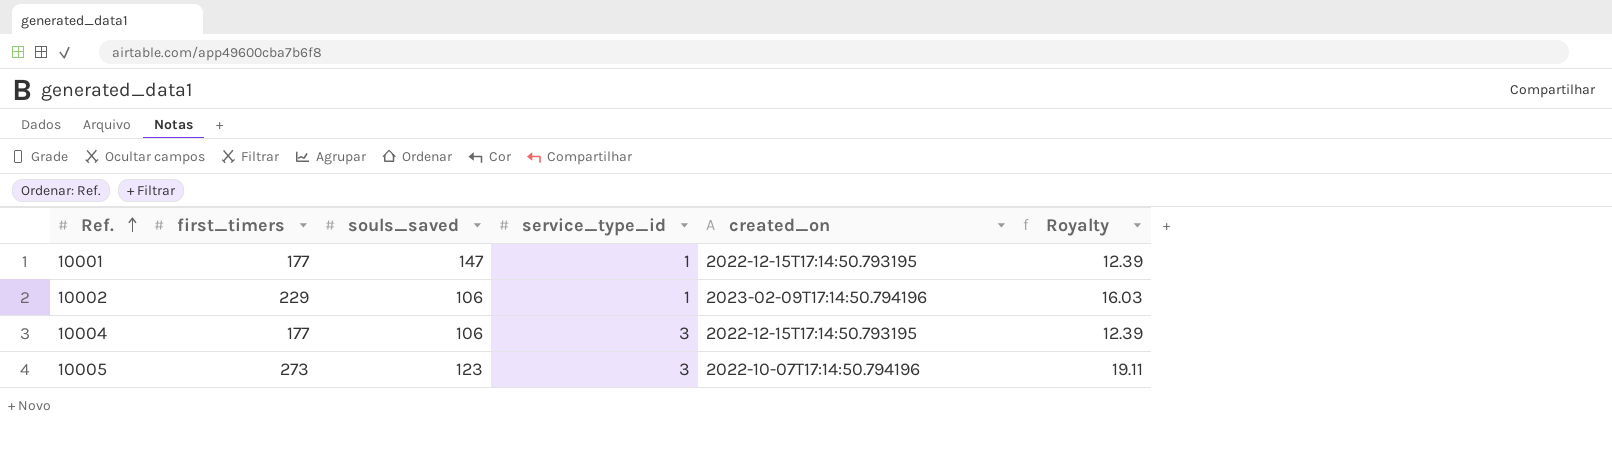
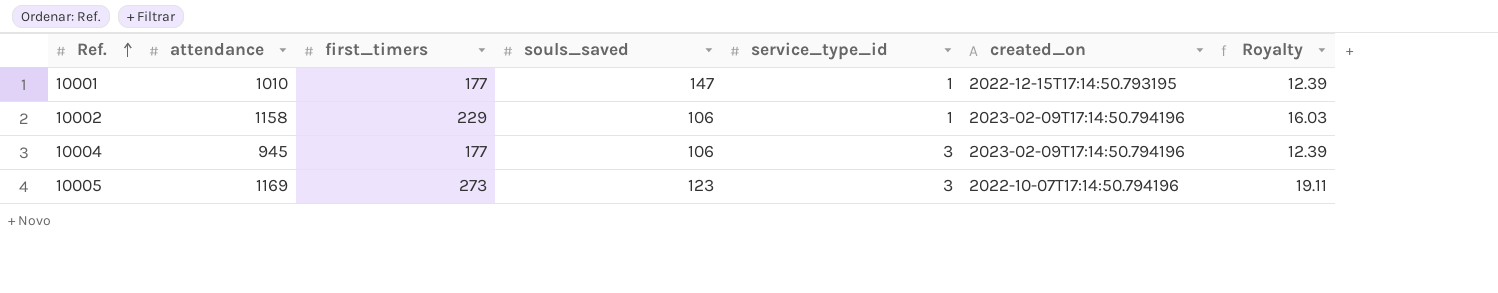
column attendance | position: none -> 2
10004 | created_on: 2022-12-15T17:14:50.793195 -> 2023-02-09T17:14:50.794196

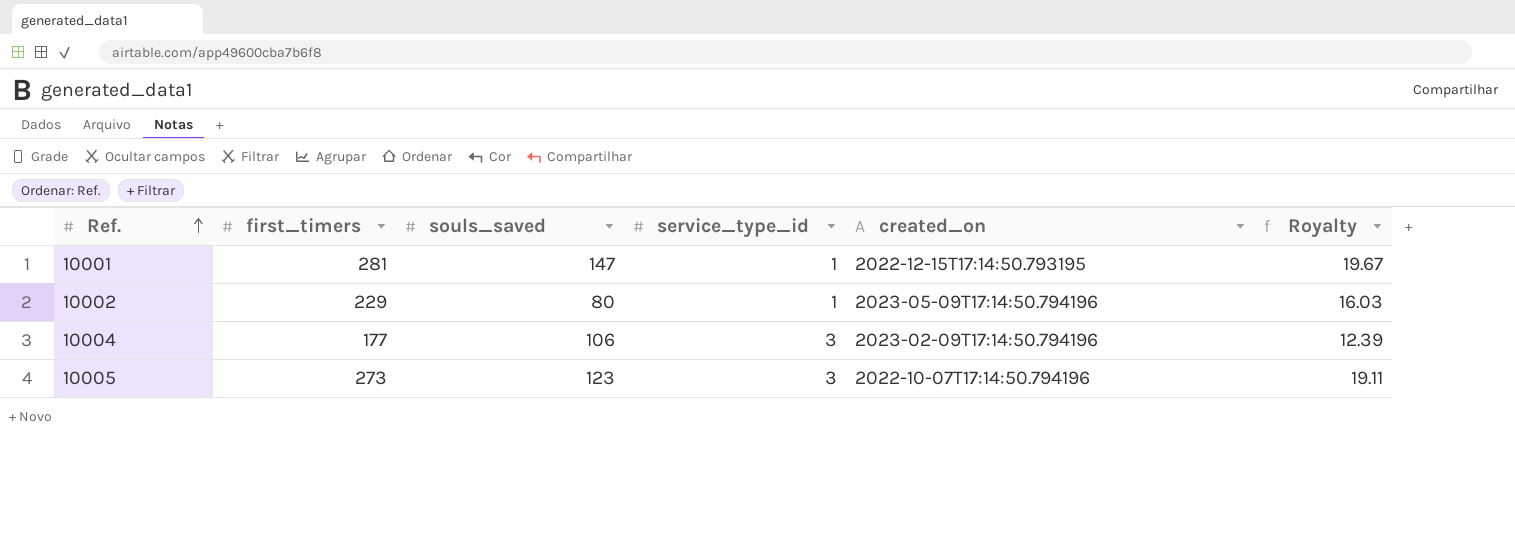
column attendance | position: 2 -> none
10001 | first_timers: 177 -> 281
10001 | Royalty: 12.39 -> 19.67
10002 | souls_saved: 106 -> 80
10002 | created_on: 2023-02-09T17:14:50.794196 -> 2023-05-09T17:14:50.794196

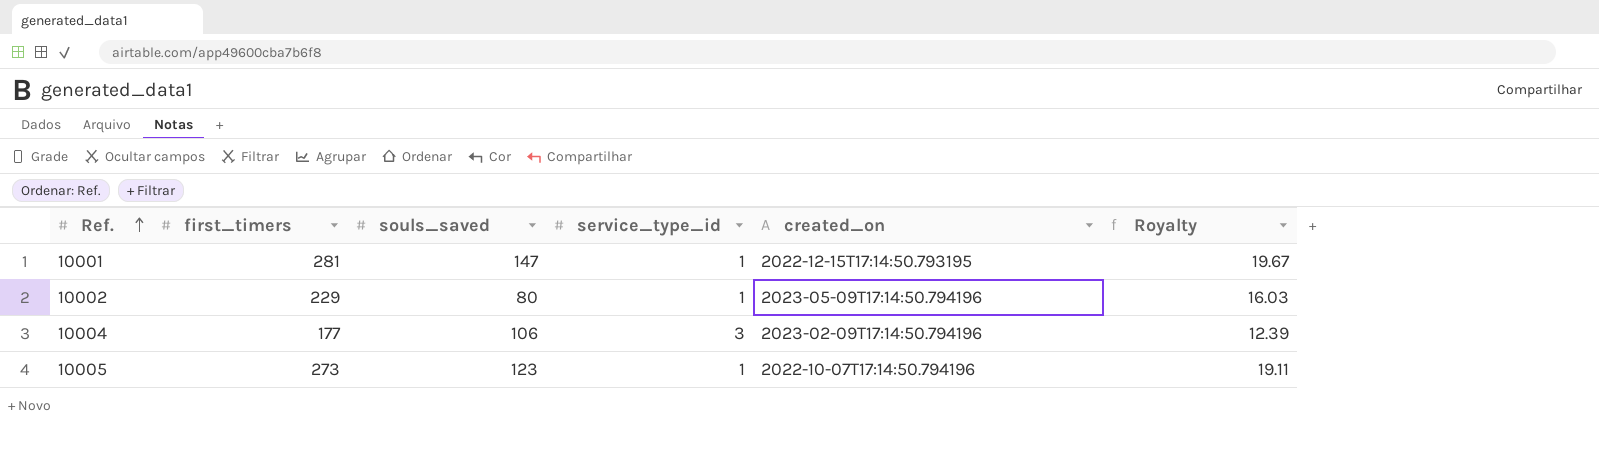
10005 | service_type_id: 3 -> 1

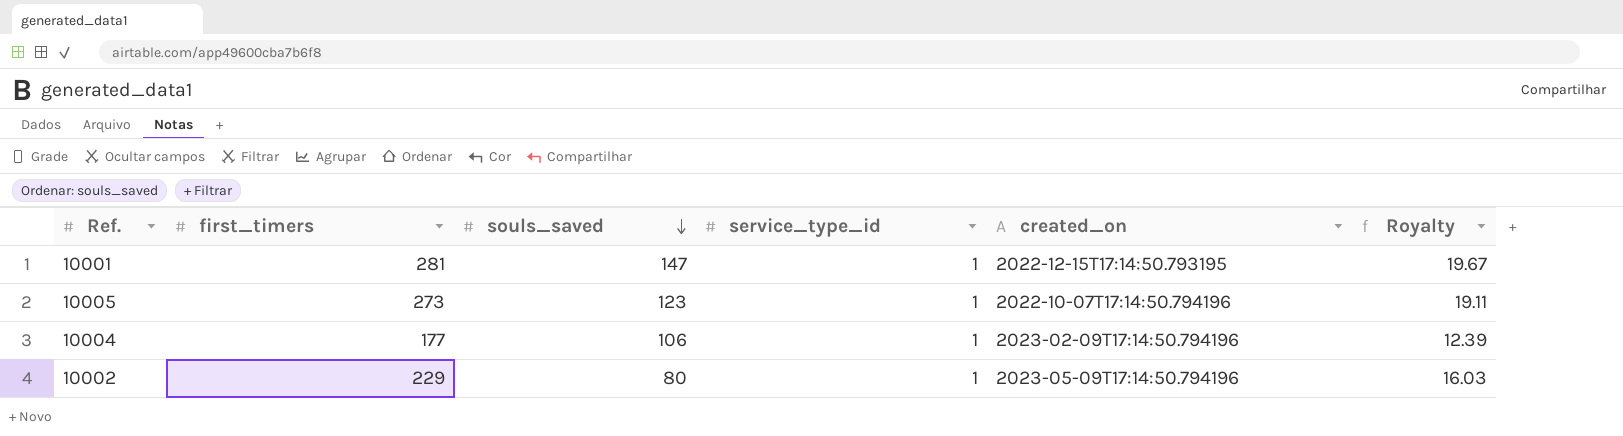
row order: Ref. ascending -> souls_saved descending
10004 | service_type_id: 3 -> 1

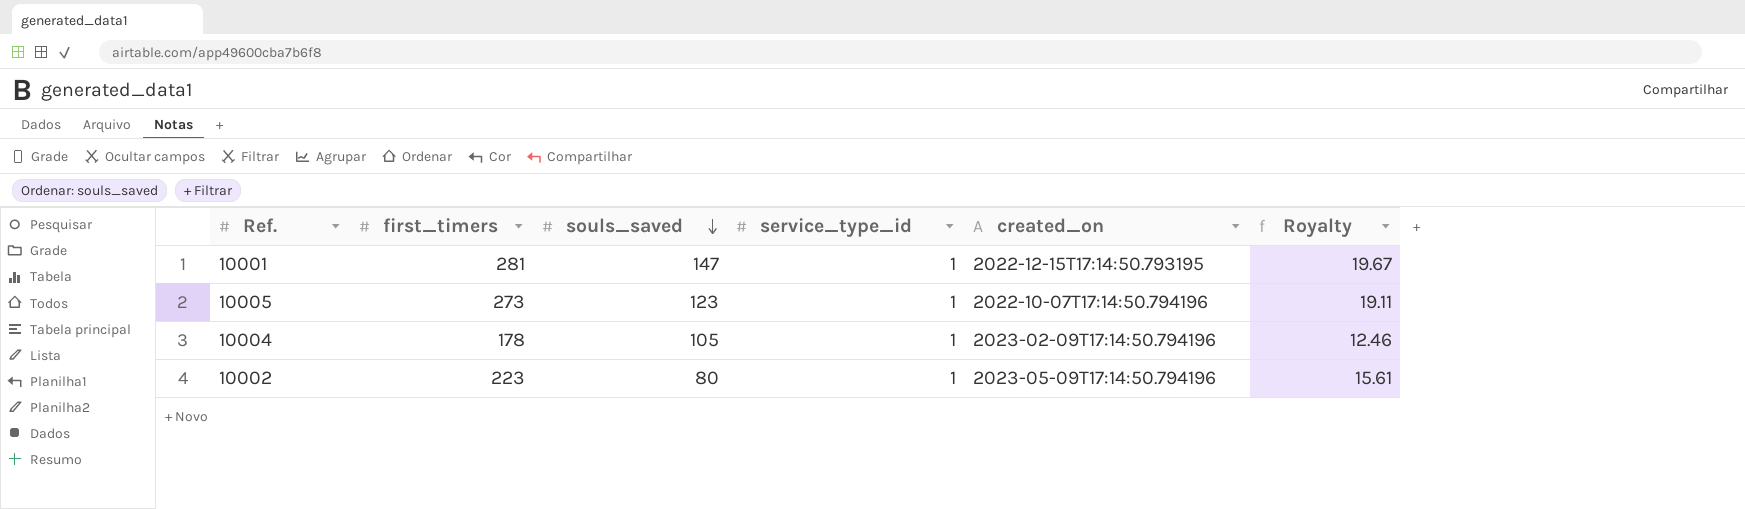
10004 | first_timers: 177 -> 178
10004 | souls_saved: 106 -> 105
10004 | Royalty: 12.39 -> 12.46
10002 | first_timers: 229 -> 223
10002 | Royalty: 16.03 -> 15.61

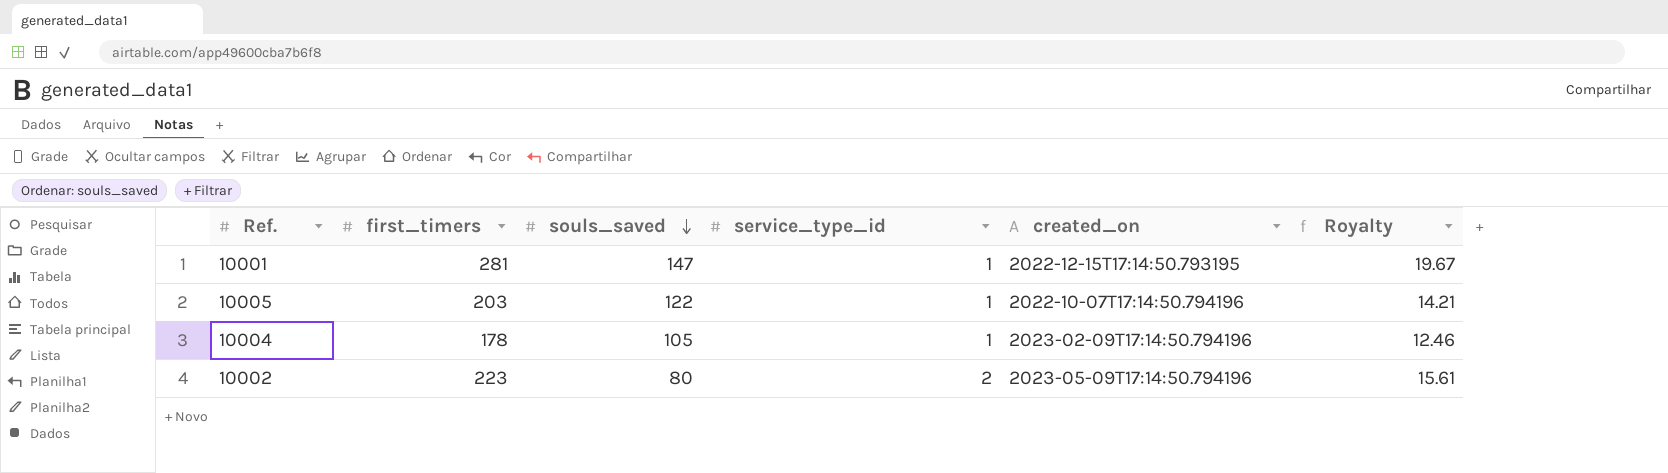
10005 | first_timers: 273 -> 203
10005 | souls_saved: 123 -> 122
10005 | Royalty: 19.11 -> 14.21
10002 | service_type_id: 1 -> 2

